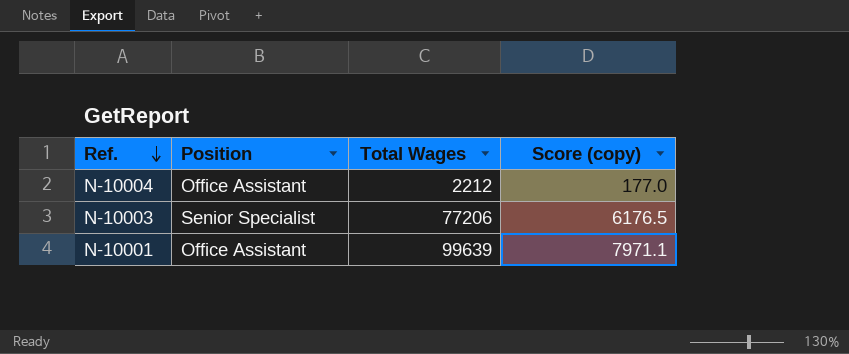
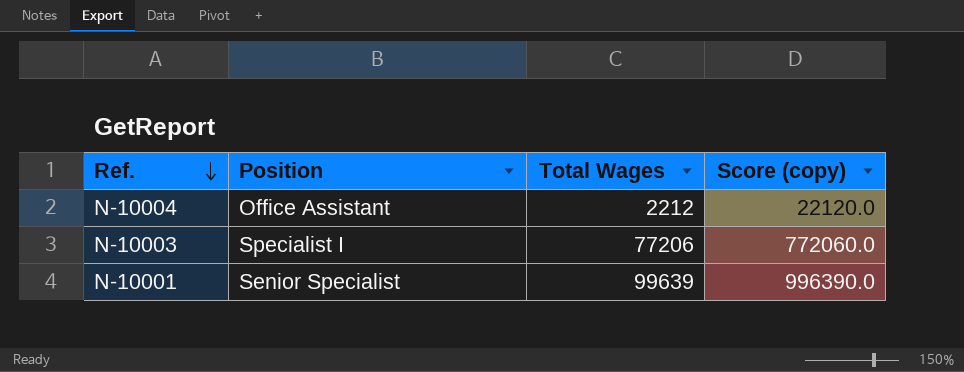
column Score (copy) | formula: [Total Wages] * 0.08 -> [Total Wages] * 10
N-10003 | Position: Senior Specialist -> Specialist I
N-10001 | Position: Office Assistant -> Senior Specialist

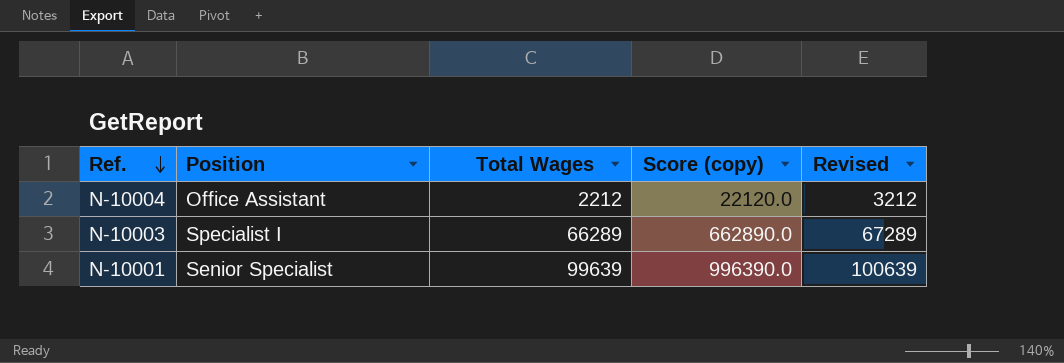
column Revised | formula: none -> [Total Wages] + 1000
N-10003 | Total Wages: 77206 -> 66289
N-10003 | Score (copy): 772060.0 -> 662890.0

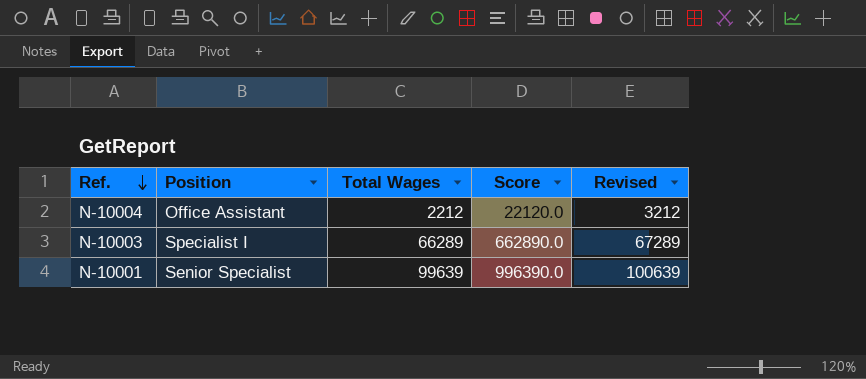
column name: Score (copy) -> Score

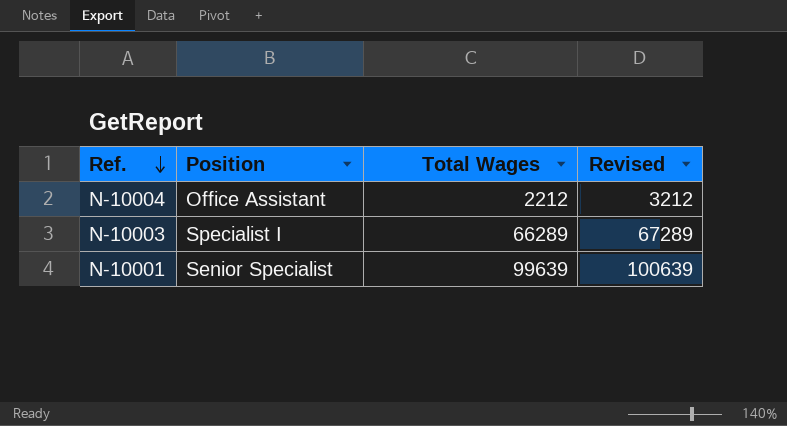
column Score | formula: [Total Wages] * 10 -> none

